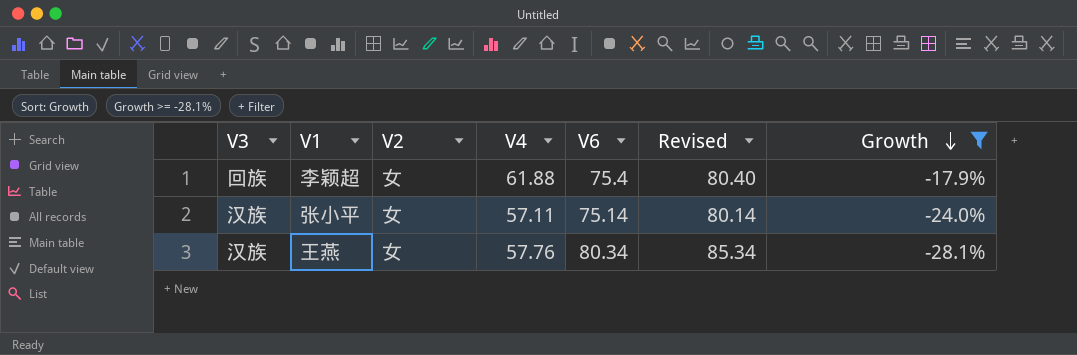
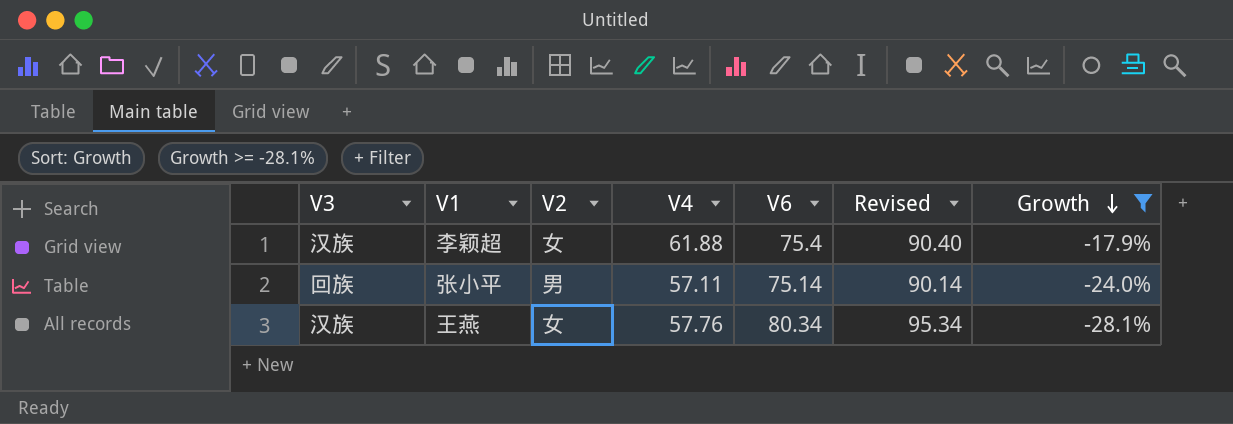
column Revised | formula: [V6] + 5 -> [V6] + 15
李颖超 | V3: 回族 -> 汉族
张小平 | V3: 汉族 -> 回族
张小平 | V2: 女 -> 男

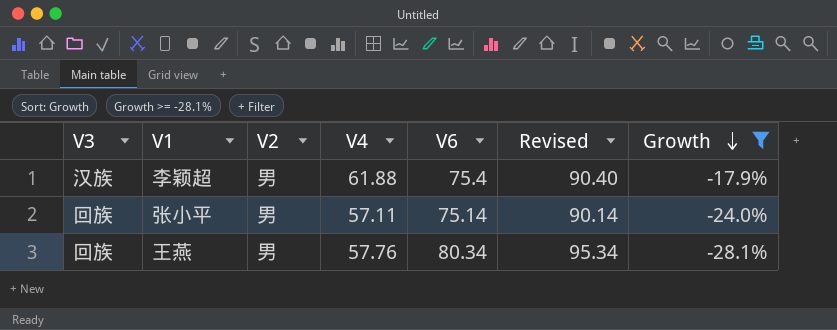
李颖超 | V2: 女 -> 男
王燕 | V3: 汉族 -> 回族
王燕 | V2: 女 -> 男

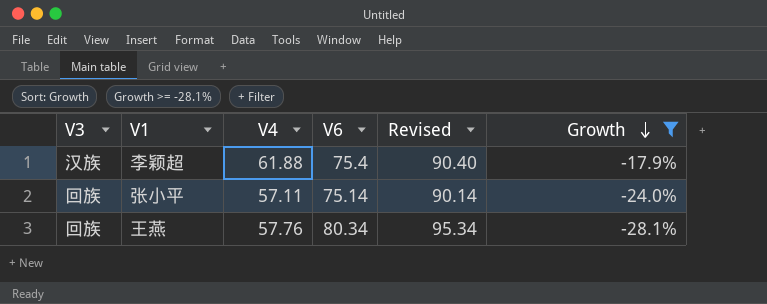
column V2 | position: 3 -> none

